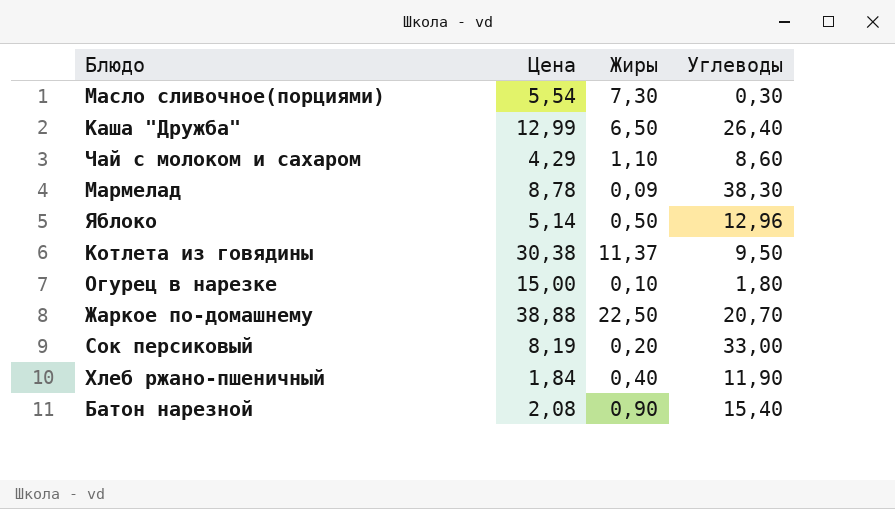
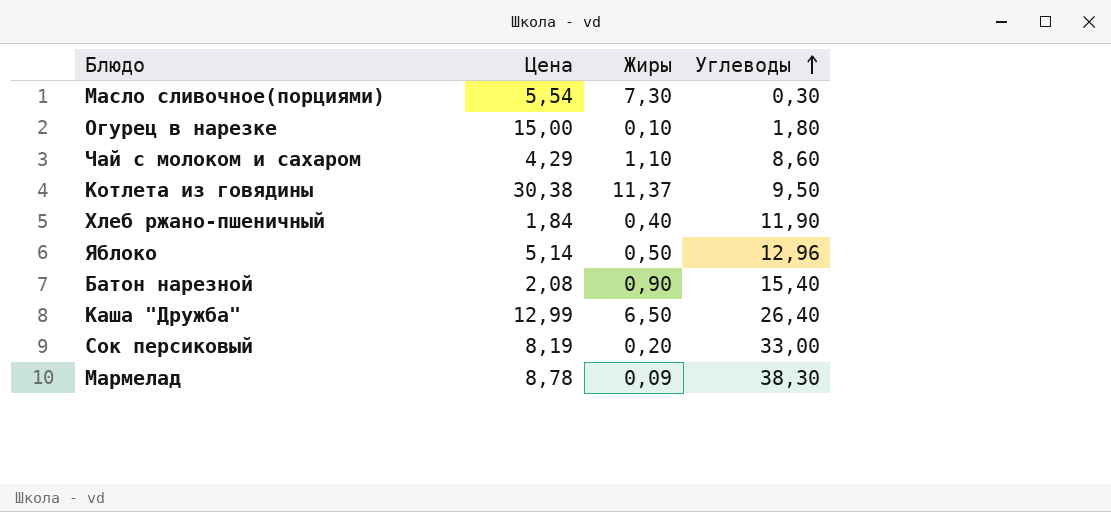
row order: none -> Углеводы ascending
row Жаркое по-домашнему: 38,88 | 22,50 | 20,70 -> none

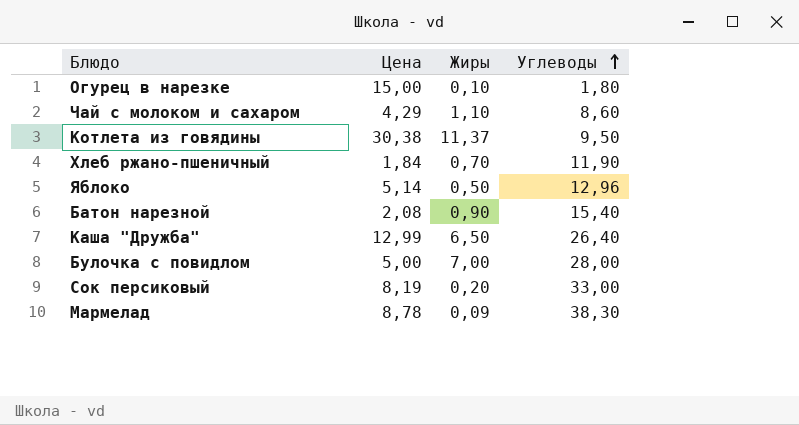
row Масло сливочное(порциями): 5,54 | 7,30 | 0,30 -> none
Хлеб ржано-пшеничный | Жиры: 0,40 -> 0,70
row Булочка с повидлом: none -> 5,00 | 7,00 | 28,00

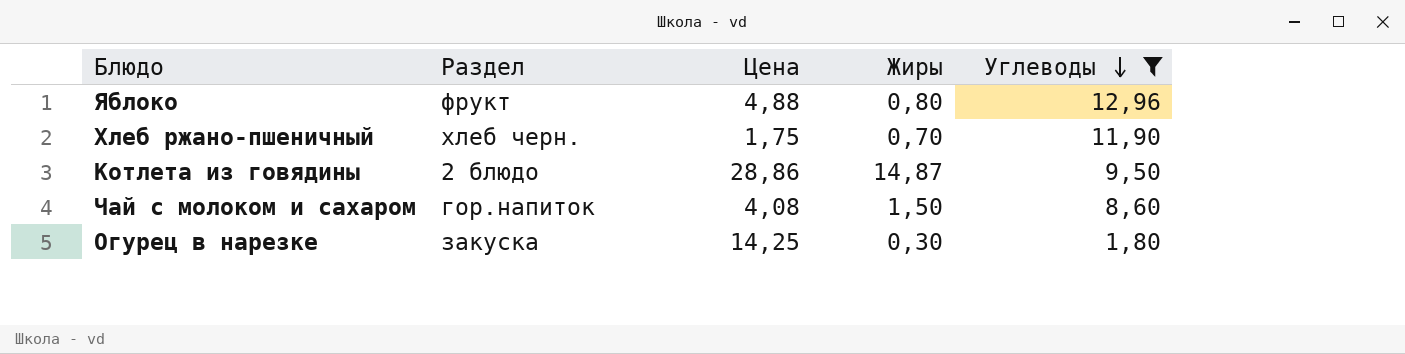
filter: none -> Углеводы <= 12,96
row order: Углеводы ascending -> Углеводы descending
column Раздел | position: none -> 2
Яблоко | Цена: 5,14 -> 4,88
Яблоко | Жиры: 0,50 -> 0,80
Хлеб ржано-пшеничный | Цена: 1,84 -> 1,75
Котлета из говядины | Цена: 30,38 -> 28,86
Котлета из говядины | Жиры: 11,37 -> 14,87
Чай с молоком и сахаром | Цена: 4,29 -> 4,08
Чай с молоком и сахаром | Жиры: 1,10 -> 1,50
Огурец в нарезке | Цена: 15,00 -> 14,25
Огурец в нарезке | Жиры: 0,10 -> 0,30

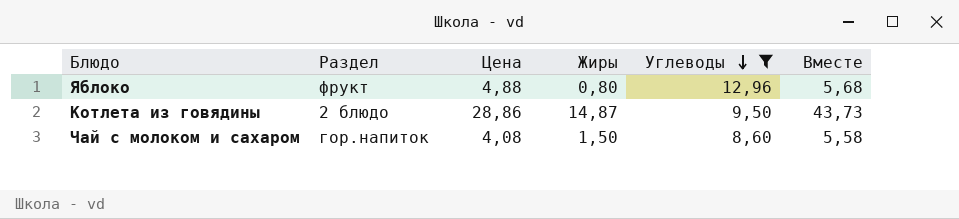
column Вместе | formula: none -> [Цена] + [Жиры]
row Хлеб ржано-пшеничный: хлеб черн. | 1,75 | 0,70 | 11,90 -> none
row Огурец в нарезке: закуска | 14,25 | 0,30 | 1,80 -> none

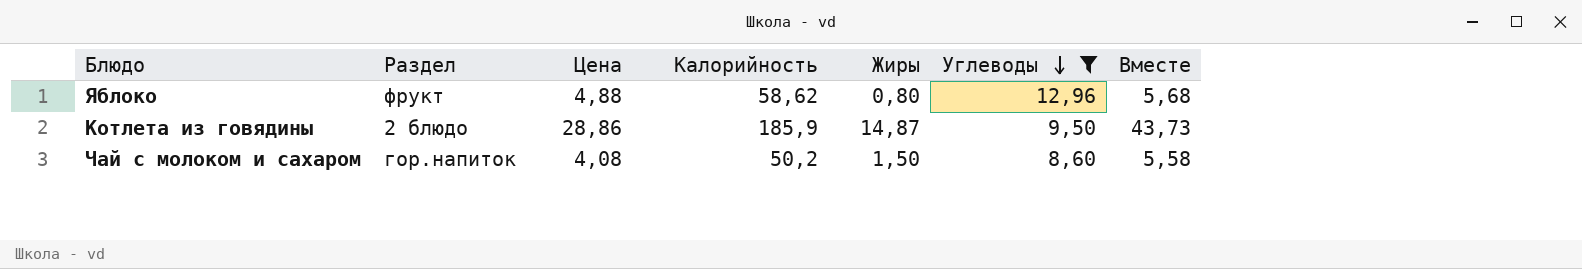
column Калорийность | position: none -> 4

